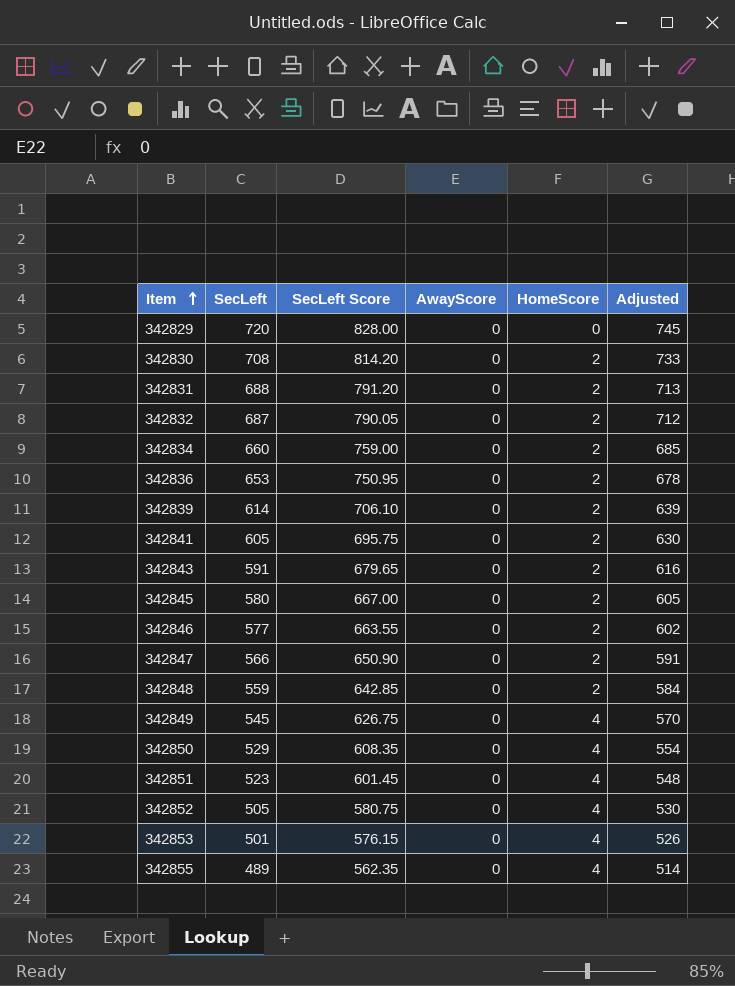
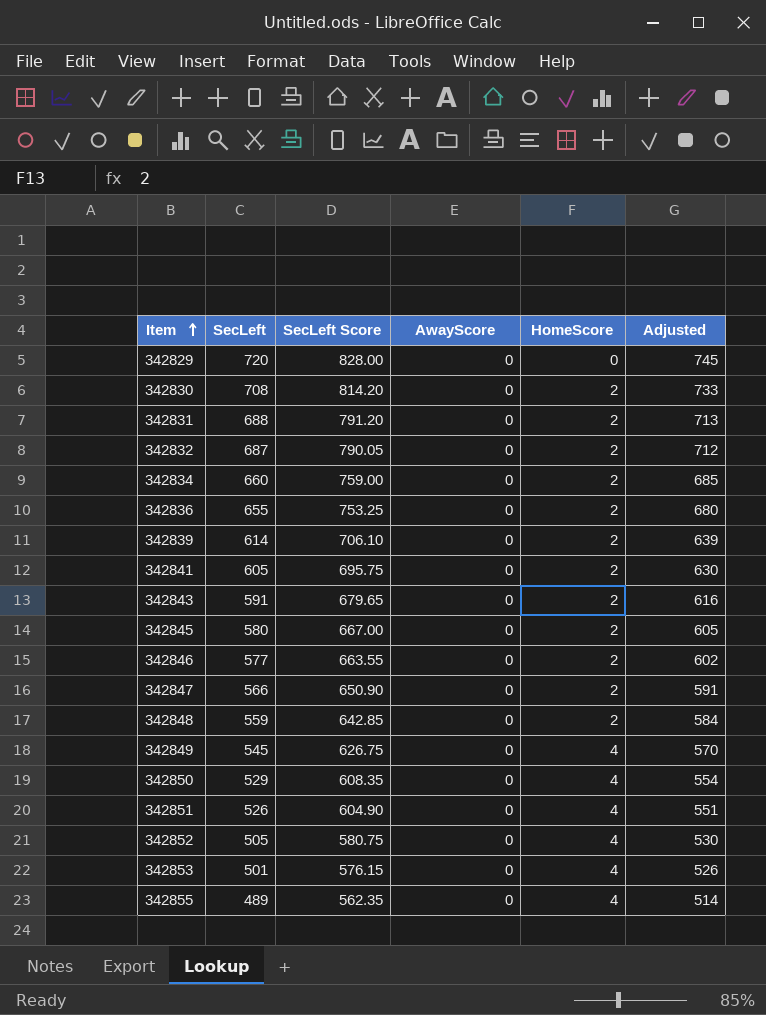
342836 | SecLeft: 653 -> 655
342836 | SecLeft Score: 750.95 -> 753.25
342836 | Adjusted: 678 -> 680
342851 | SecLeft: 523 -> 526
342851 | SecLeft Score: 601.45 -> 604.90
342851 | Adjusted: 548 -> 551

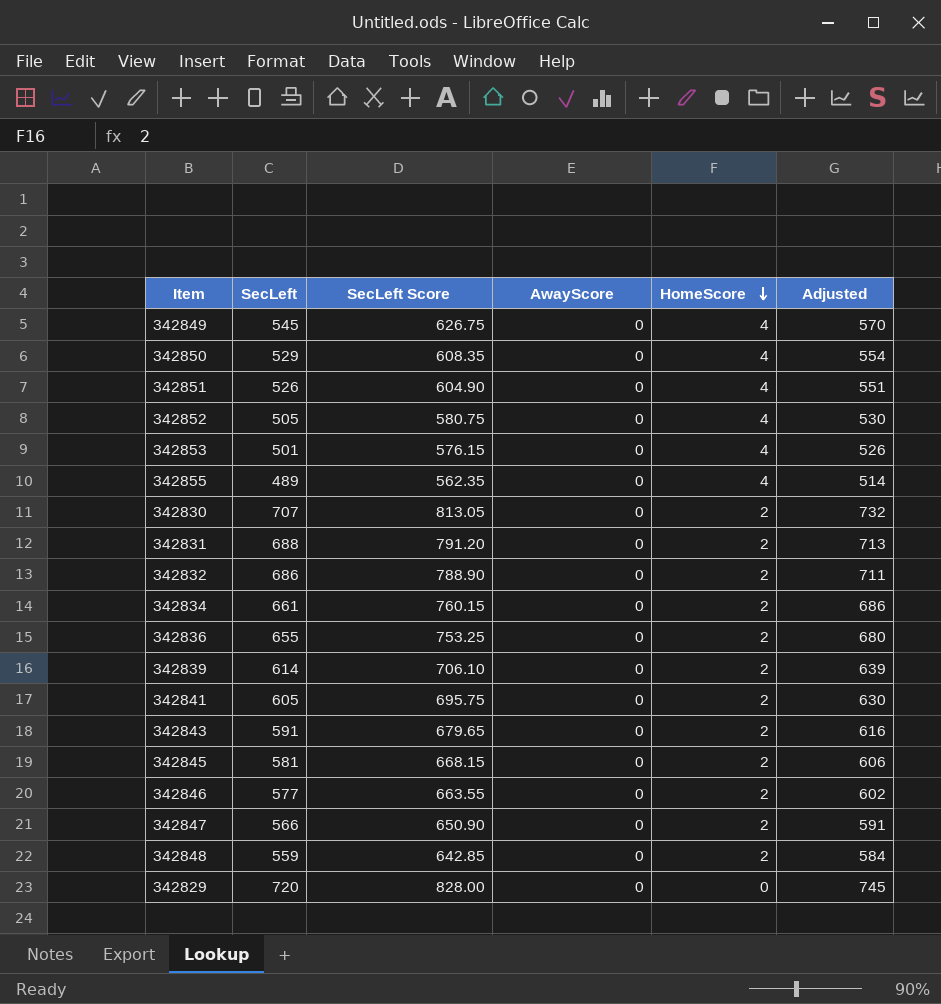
row order: Item ascending -> HomeScore descending
342830 | SecLeft: 708 -> 707
342830 | SecLeft Score: 814.20 -> 813.05
342830 | Adjusted: 733 -> 732
342832 | SecLeft: 687 -> 686
342832 | SecLeft Score: 790.05 -> 788.90
342832 | Adjusted: 712 -> 711
342834 | SecLeft: 660 -> 661
342834 | SecLeft Score: 759.00 -> 760.15
342834 | Adjusted: 685 -> 686
342845 | SecLeft: 580 -> 581
342845 | SecLeft Score: 667.00 -> 668.15
342845 | Adjusted: 605 -> 606

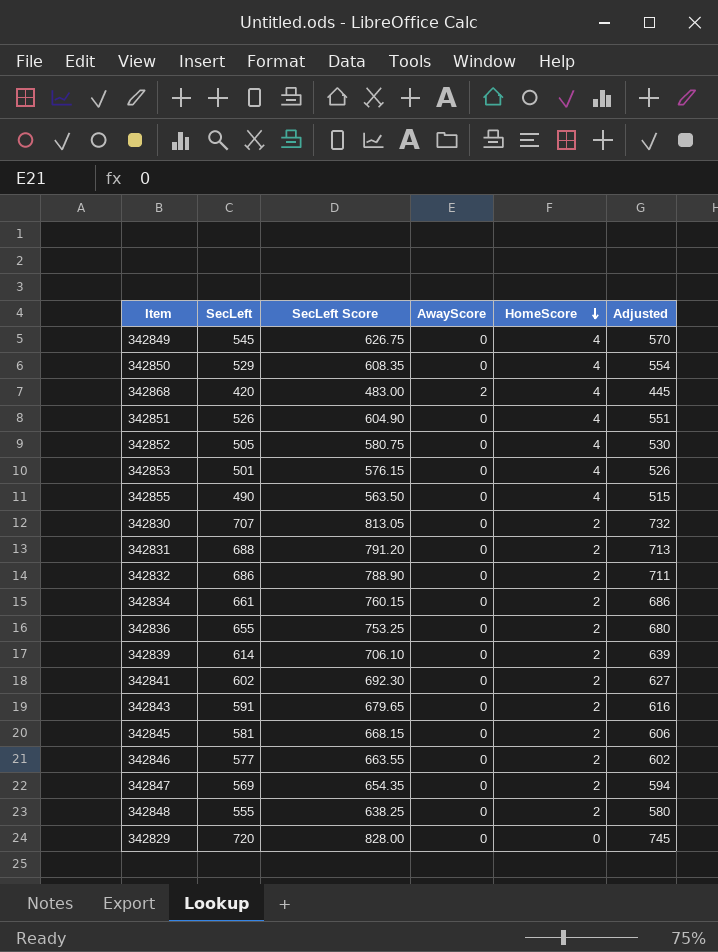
row 342868: none -> 420 | 483.00 | 2 | 4 | 445
342855 | SecLeft: 489 -> 490
342855 | SecLeft Score: 562.35 -> 563.50
342855 | Adjusted: 514 -> 515
342841 | SecLeft: 605 -> 602
342841 | SecLeft Score: 695.75 -> 692.30
342841 | Adjusted: 630 -> 627
342847 | SecLeft: 566 -> 569
342847 | SecLeft Score: 650.90 -> 654.35
342847 | Adjusted: 591 -> 594
342848 | SecLeft: 559 -> 555
342848 | SecLeft Score: 642.85 -> 638.25
342848 | Adjusted: 584 -> 580

